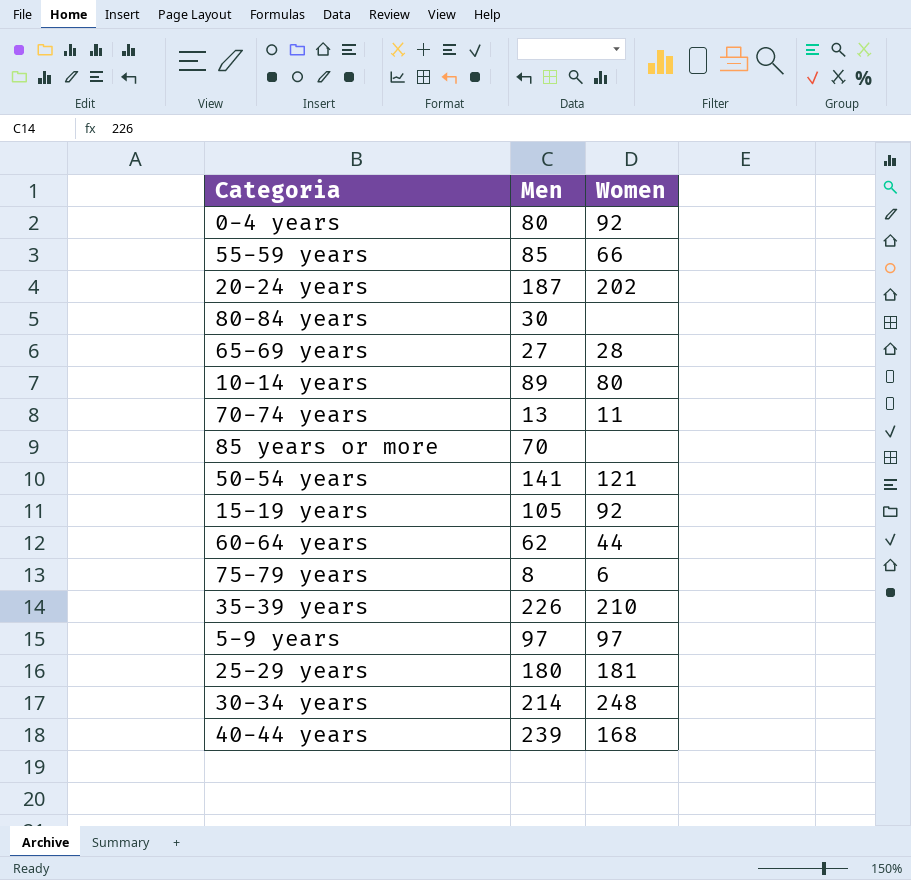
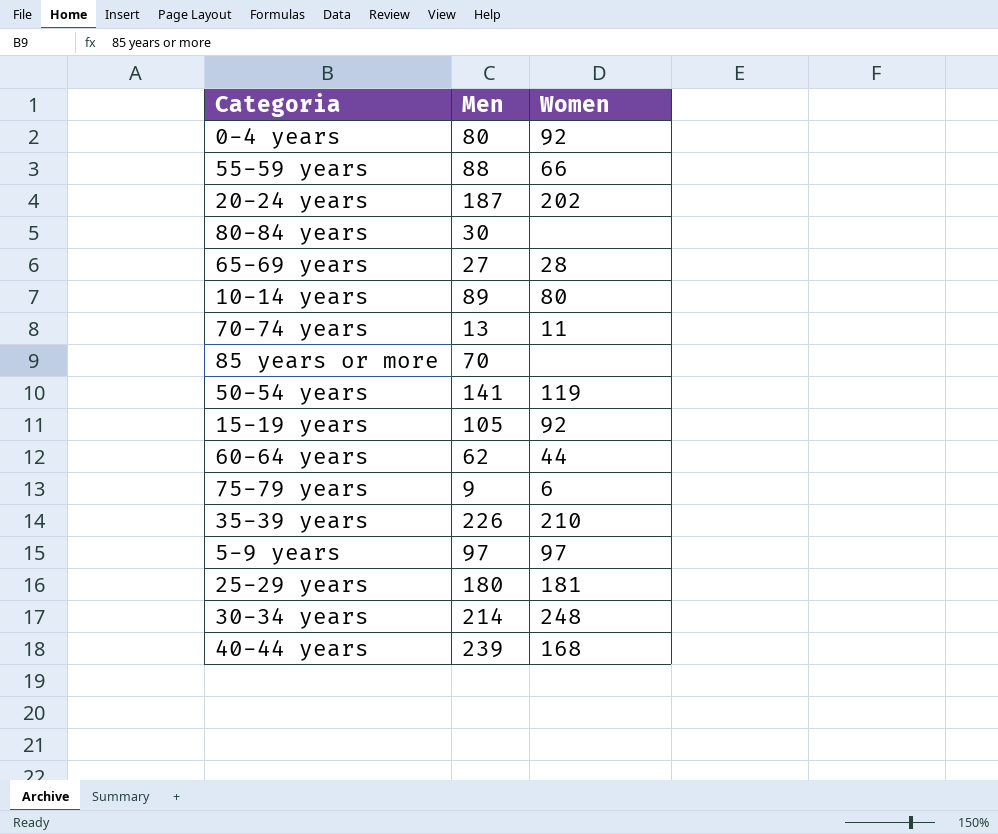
55-59 years | Men: 85 -> 88
50-54 years | Women: 121 -> 119
75-79 years | Men: 8 -> 9

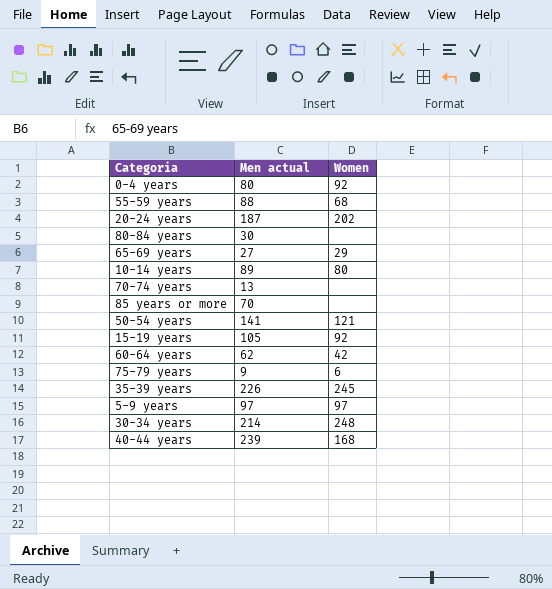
column name: Men -> Men actual
row 25-29 years: 180 | 181 -> none
55-59 years | Women: 66 -> 68
65-69 years | Women: 28 -> 29
70-74 years | Women: 11 -> none
50-54 years | Women: 119 -> 121
60-64 years | Women: 44 -> 42
35-39 years | Women: 210 -> 245

